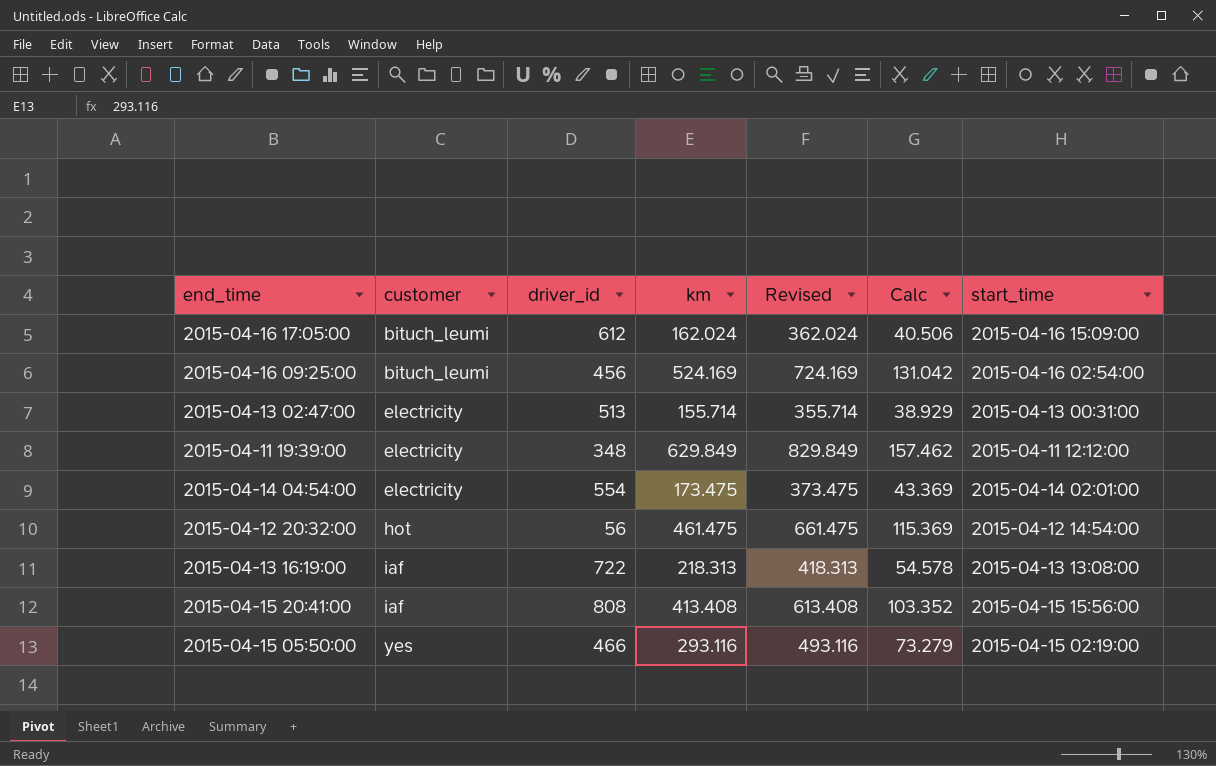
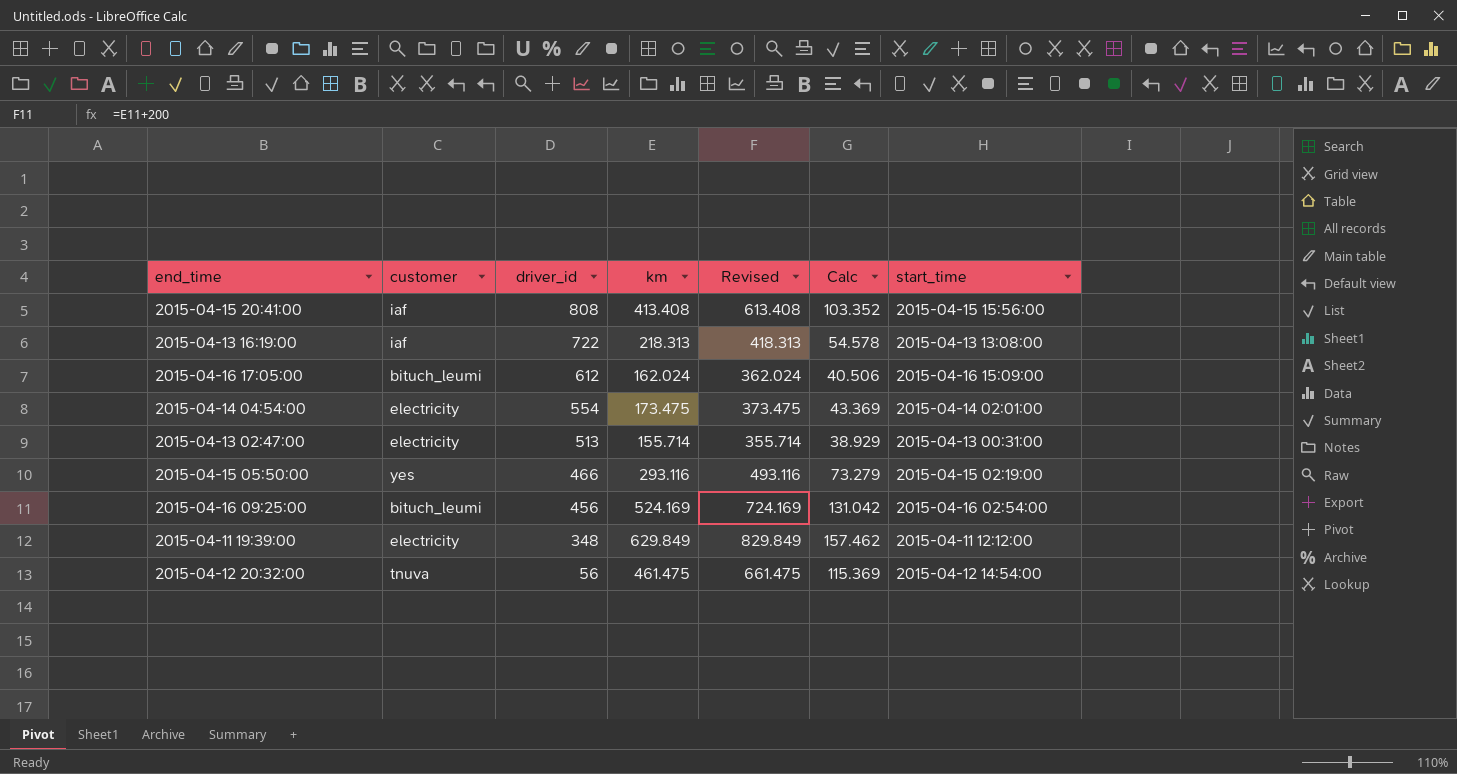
row order: customer ascending -> driver_id descending
2015-04-12 20:32:00 | customer: hot -> tnuva

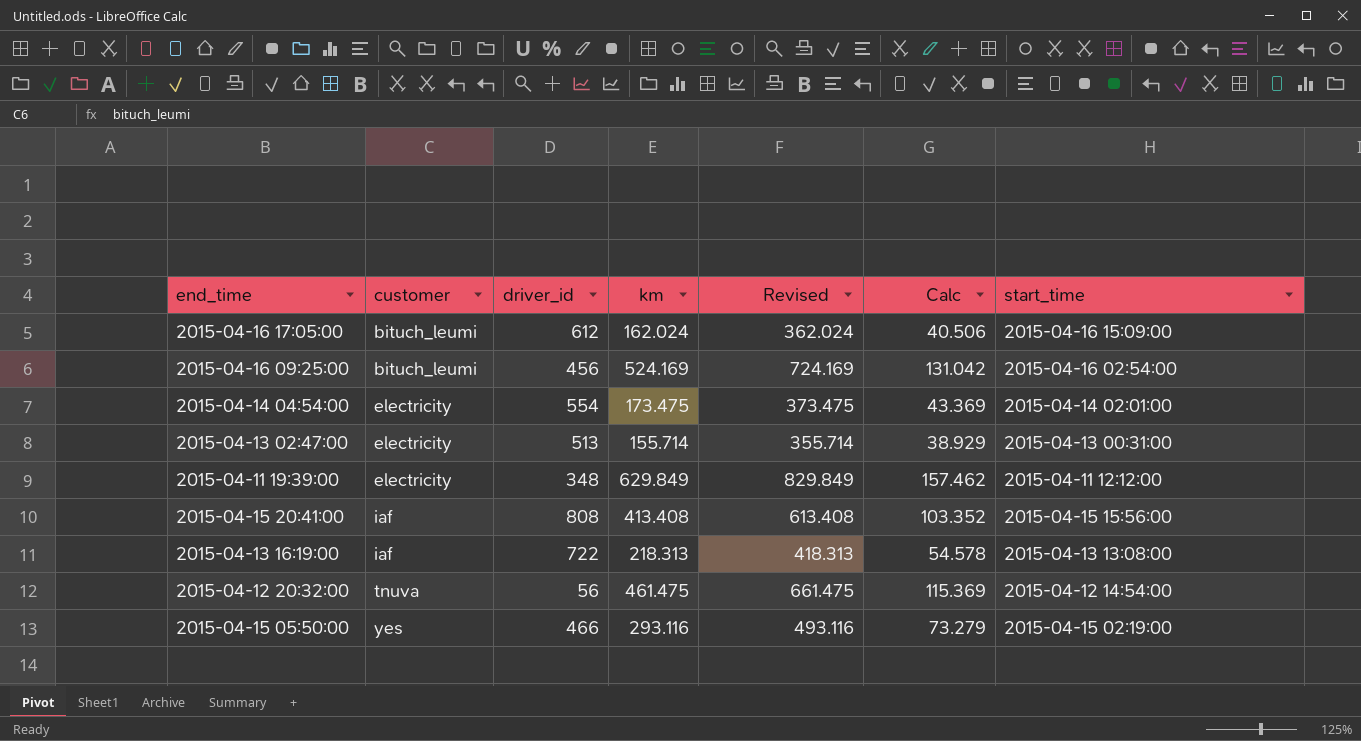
row order: driver_id descending -> customer ascending

